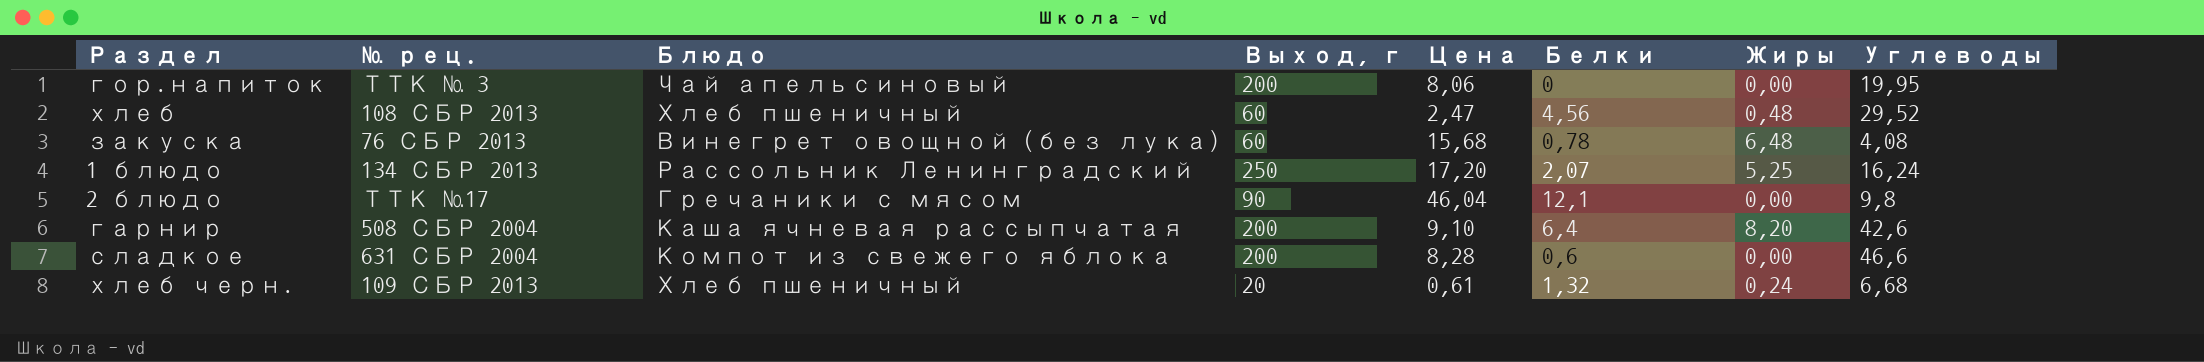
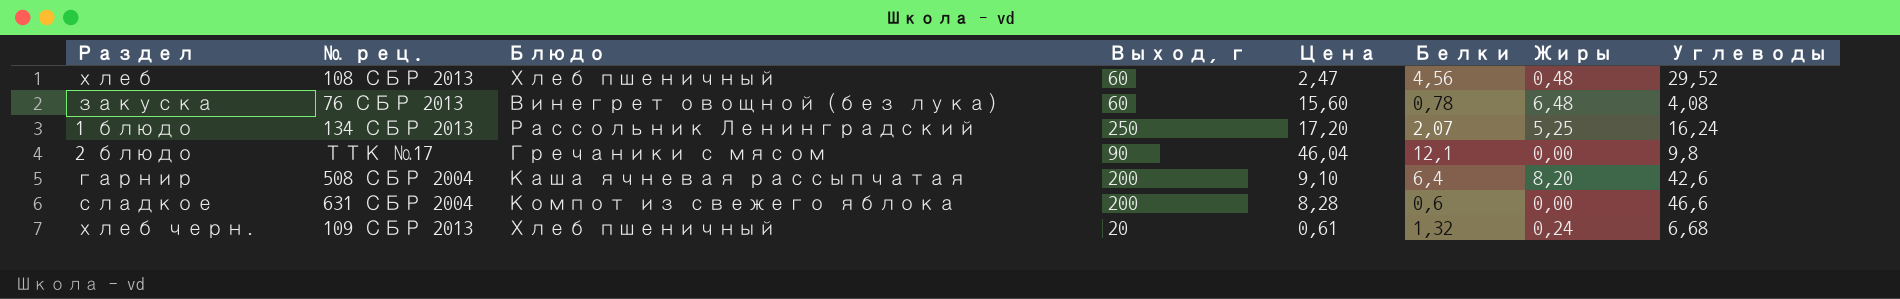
row гор.напиток: ТТК № 3 | Чай апельсиновый | 200 | 8,06 | 0 | 0,00 | 19,95 -> none
закуска | Цена: 15,68 -> 15,60

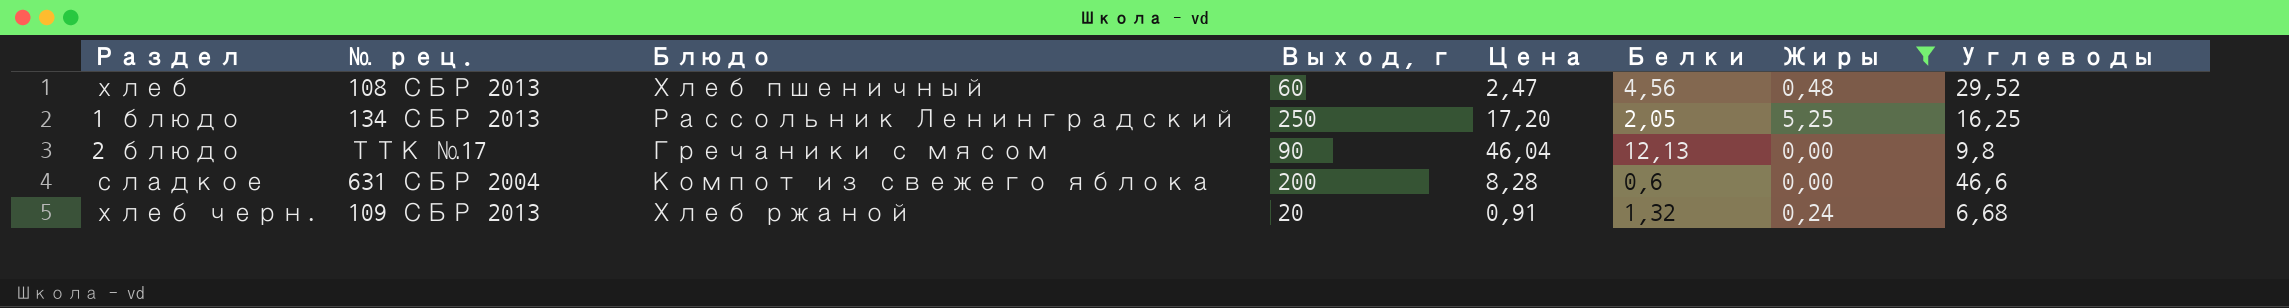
filter: none -> Жиры <= 5,25
1 блюдо | Белки: 2,07 -> 2,05
1 блюдо | Углеводы: 16,24 -> 16,25
2 блюдо | Белки: 12,1 -> 12,13
хлеб черн. | Блюдо: Хлеб пшеничный -> Хлеб ржаной
хлеб черн. | Цена: 0,61 -> 0,91

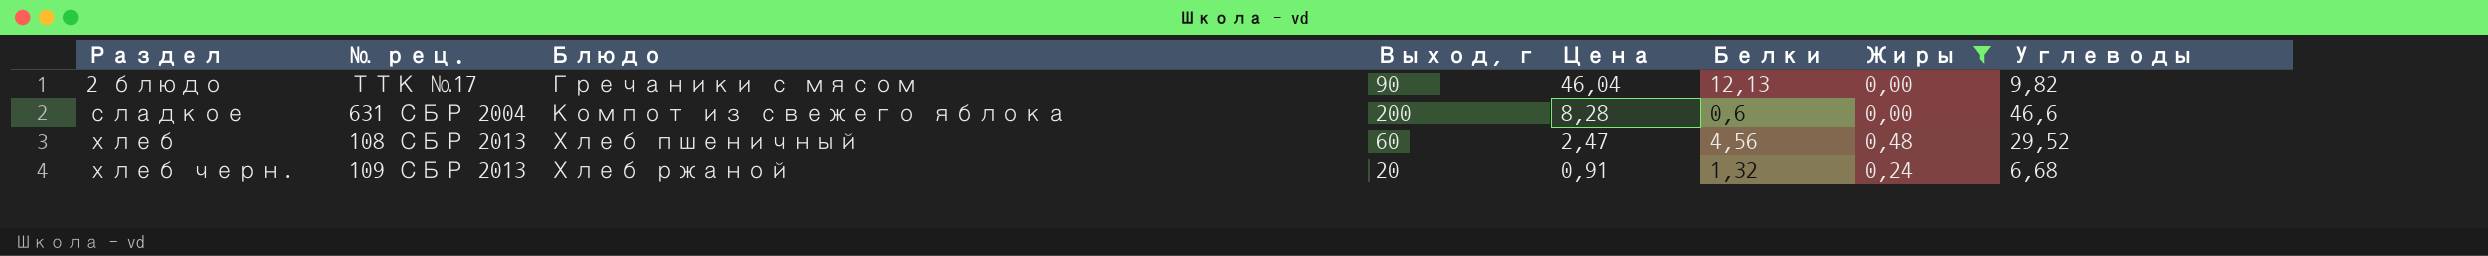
row order: none -> Раздел ascending
row 1 блюдо: 134 СБР 2013 | Рассольник Ленинградский | 250 | 17,20 | 2,05 | 5,25 | 16,25 -> none
2 блюдо | Углеводы: 9,8 -> 9,82

